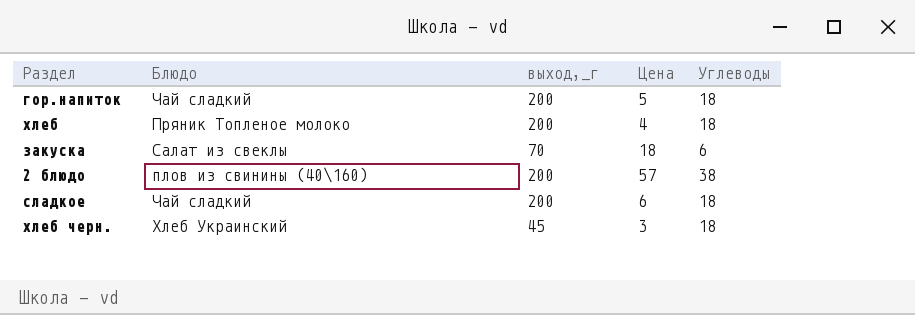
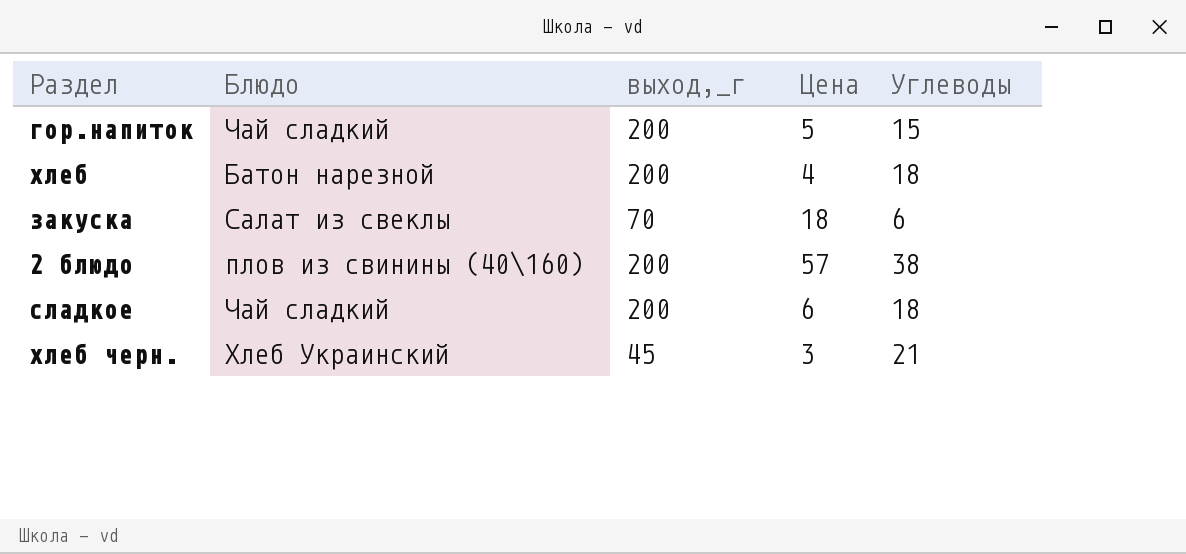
гор.напиток | Углеводы: 18 -> 15
хлеб | Блюдо: Пряник Топленое молоко -> Батон нарезной
хлеб черн. | Углеводы: 18 -> 21

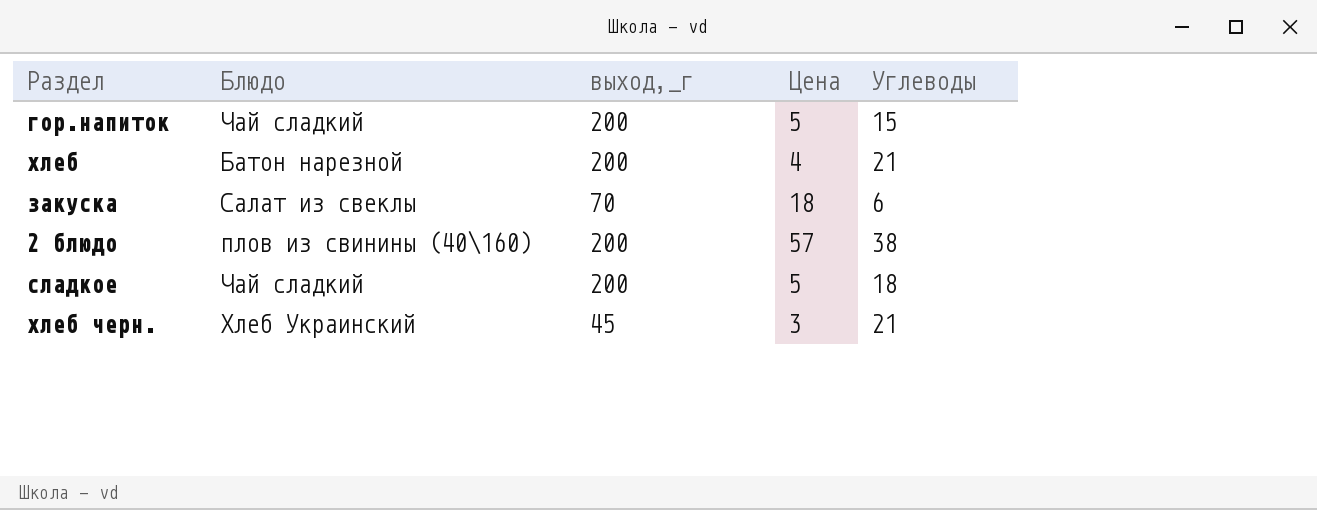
хлеб | Углеводы: 18 -> 21
сладкое | Цена: 6 -> 5

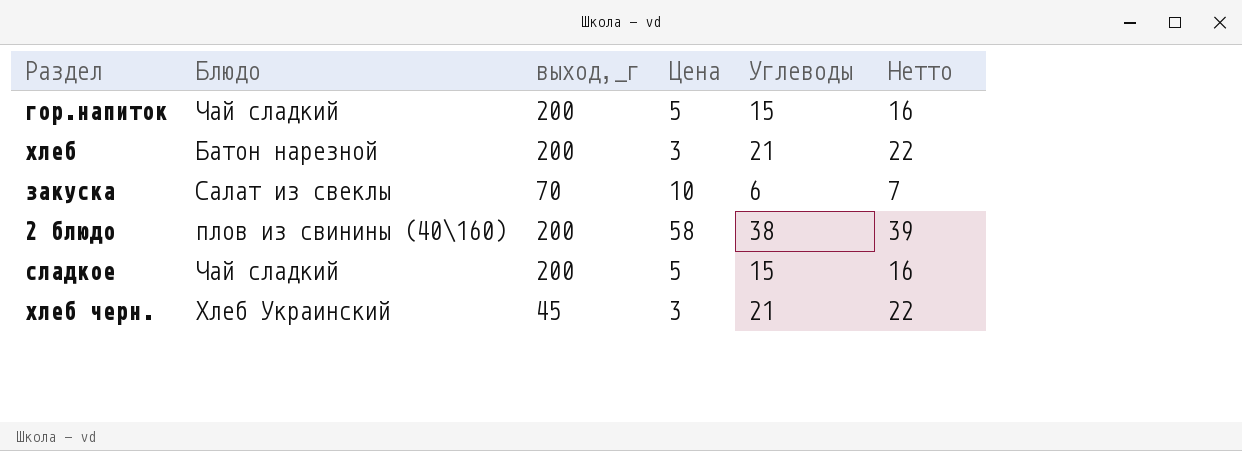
column Нетто | formula: none -> [Углеводы] + 1
хлеб | Цена: 4 -> 3
закуска | Цена: 18 -> 10
2 блюдо | Цена: 57 -> 58
сладкое | Углеводы: 18 -> 15

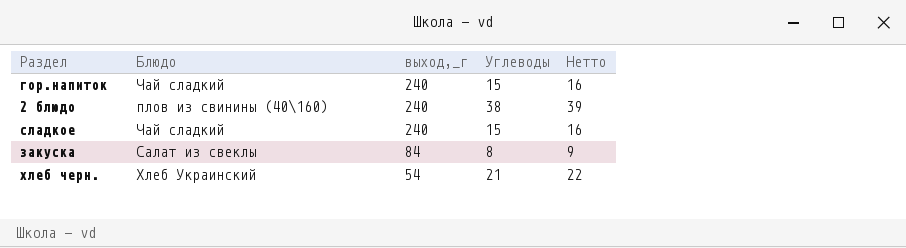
row order: none -> выход,_г descending
column Цена | position: 4 -> none
row хлеб: Батон нарезной | 200 | 3 | 21 | 22 -> none
гор.напиток | выход,_г: 200 -> 240
2 блюдо | выход,_г: 200 -> 240
сладкое | выход,_г: 200 -> 240
закуска | выход,_г: 70 -> 84
закуска | Углеводы: 6 -> 8
закуска | Нетто: 7 -> 9
хлеб черн. | выход,_г: 45 -> 54

